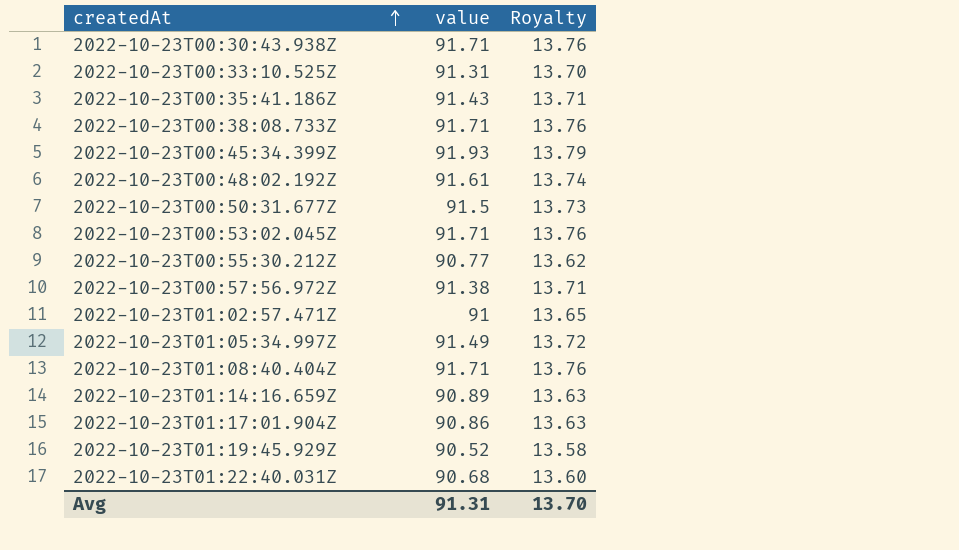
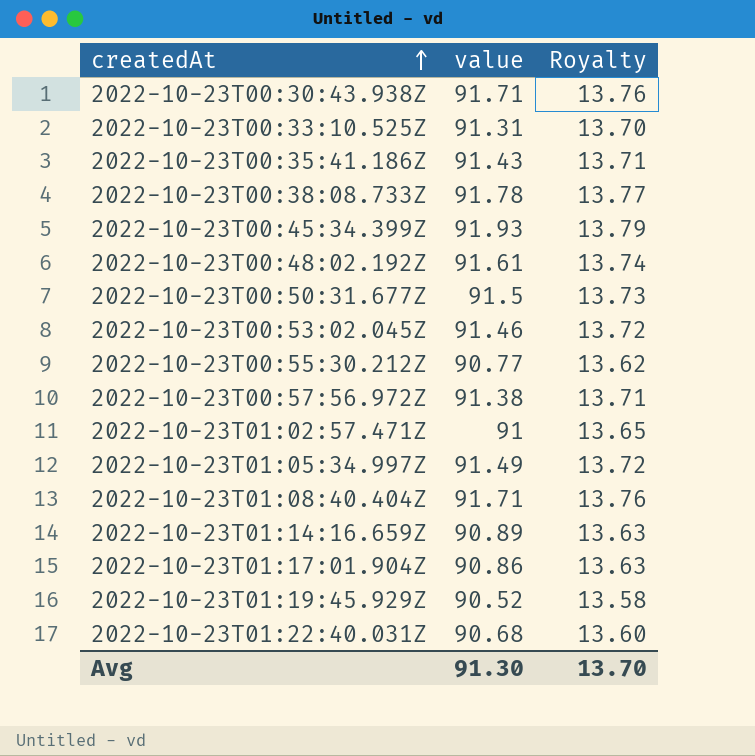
2022-10-23T00:38:08.733Z | value: 91.71 -> 91.78
2022-10-23T00:38:08.733Z | Royalty: 13.76 -> 13.77
2022-10-23T00:53:02.045Z | value: 91.71 -> 91.46
2022-10-23T00:53:02.045Z | Royalty: 13.76 -> 13.72
Avg | value: 91.31 -> 91.30

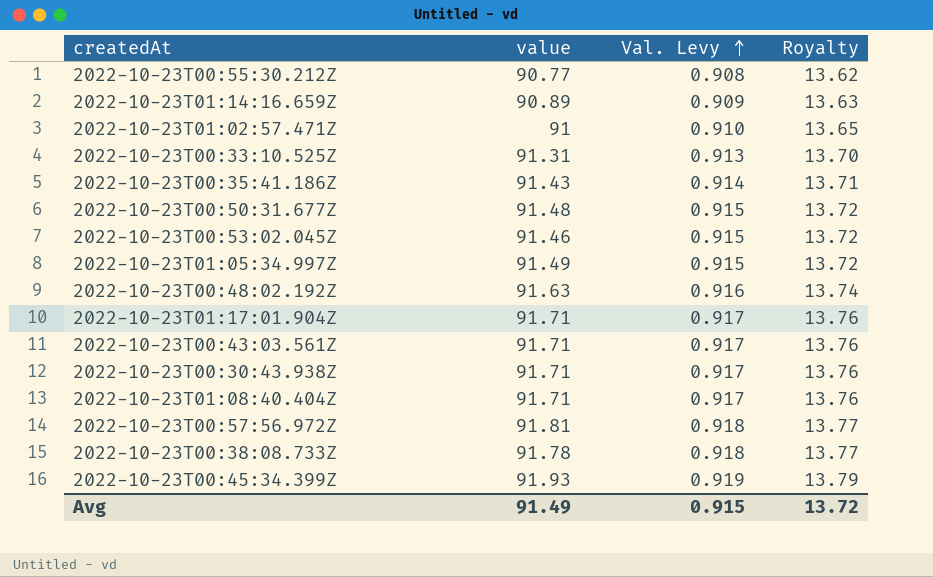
row order: createdAt ascending -> Val. Levy ascending
column Val. Levy | formula: none -> [value] * 0.01
row 2022-10-23T01:19:45.929Z: 90.52 | 13.58 -> none
row 2022-10-23T01:22:40.031Z: 90.68 | 13.60 -> none
2022-10-23T00:50:31.677Z | value: 91.5 -> 91.48
2022-10-23T00:50:31.677Z | Royalty: 13.73 -> 13.72
2022-10-23T00:48:02.192Z | value: 91.61 -> 91.63
2022-10-23T01:17:01.904Z | value: 90.86 -> 91.71
2022-10-23T01:17:01.904Z | Royalty: 13.63 -> 13.76
row 2022-10-23T00:43:03.561Z: none -> 91.71 | 0.917 | 13.76
2022-10-23T00:57:56.972Z | value: 91.38 -> 91.81
2022-10-23T00:57:56.972Z | Royalty: 13.71 -> 13.77
Avg | value: 91.30 -> 91.49
Avg | Royalty: 13.70 -> 13.72

